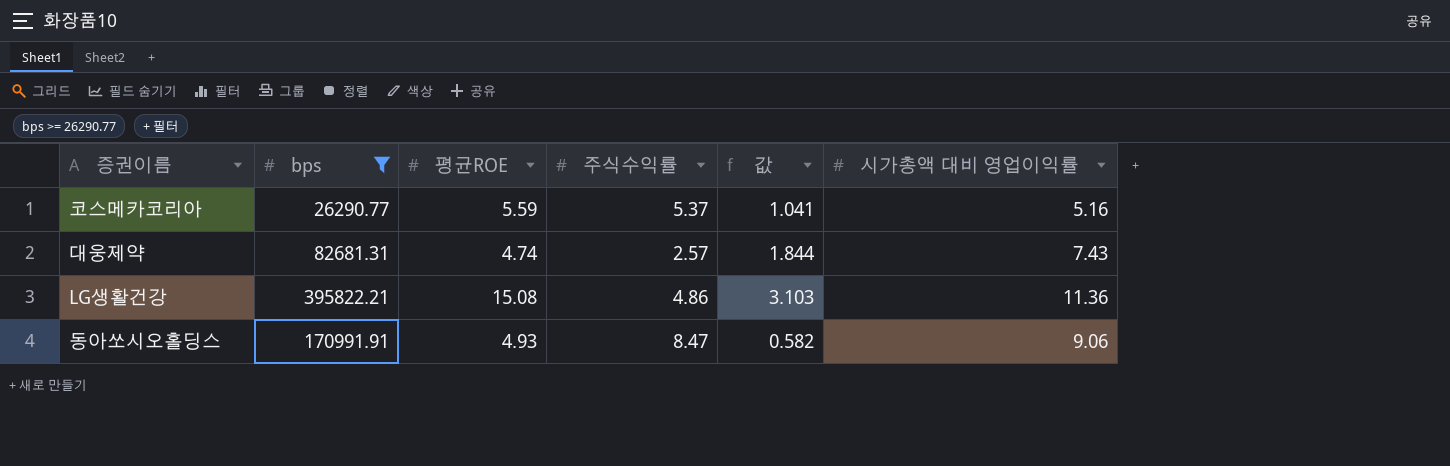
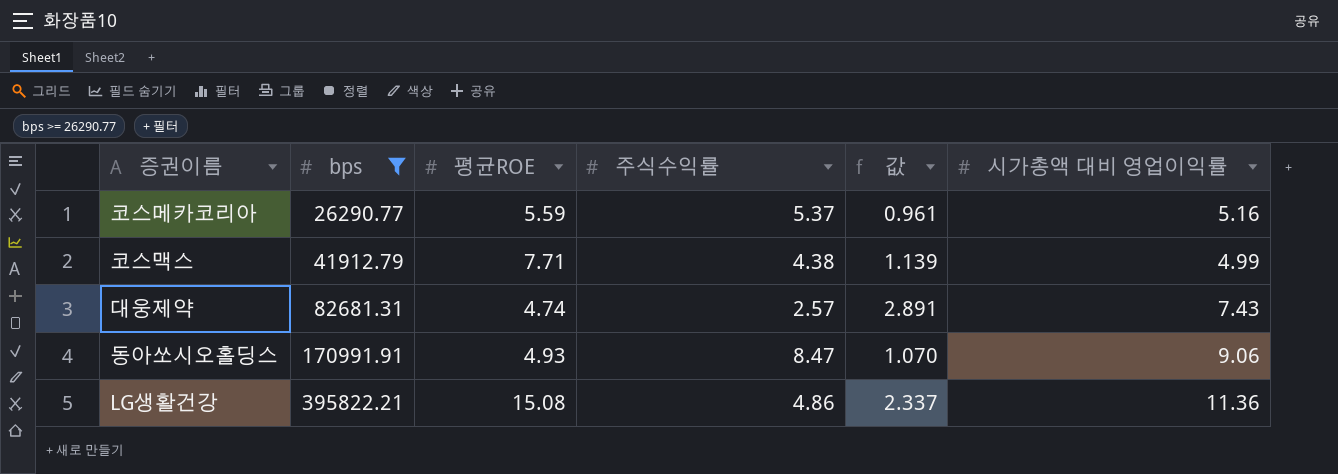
row order: none -> bps ascending
column 값 | formula: [평균ROE] / [주식수익률] -> [시가총액 대비 영업이익률] / [주식수익률]
row 코스맥스: none -> 41912.79 | 7.71 | 4.38 | 1.139 | 4.99

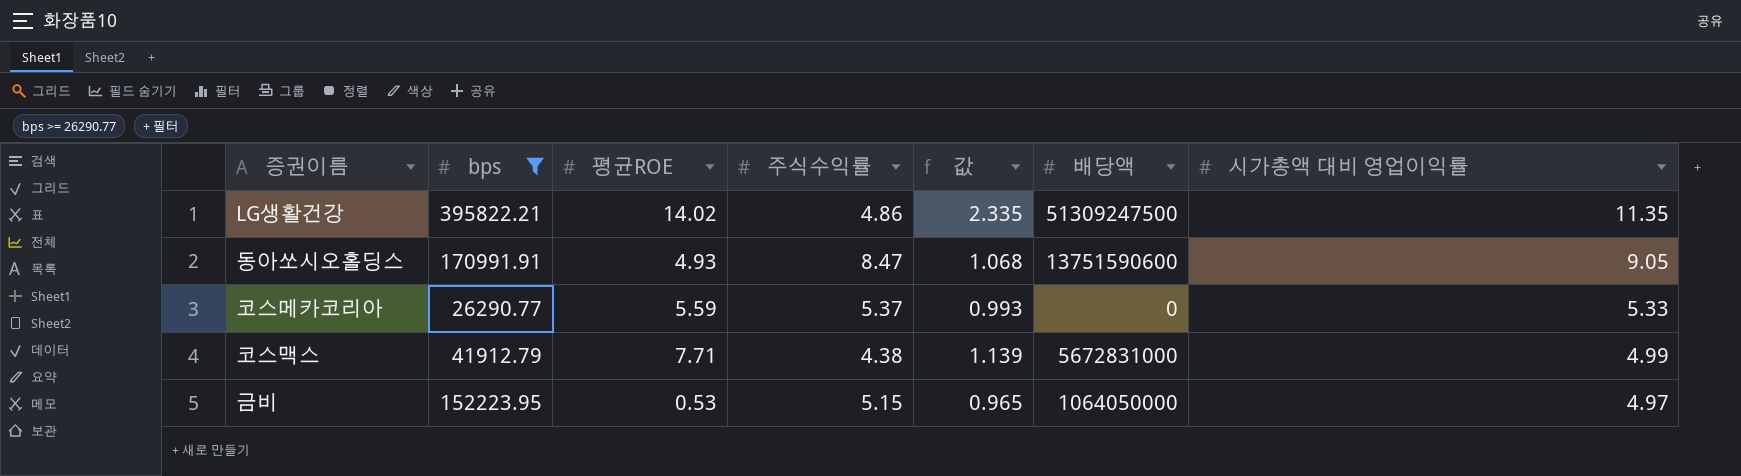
row order: bps ascending -> 시가총액 대비 영업이익률 descending
column 배당액 | position: none -> 6
row 대웅제약: 82681.31 | 4.74 | 2.57 | 2.891 | 7.43 -> none
LG생활건강 | 평균ROE: 15.08 -> 14.02
LG생활건강 | 값: 2.337 -> 2.335
LG생활건강 | 시가총액 대비 영업이익률: 11.36 -> 11.35
동아쏘시오홀딩스 | 값: 1.070 -> 1.068
동아쏘시오홀딩스 | 시가총액 대비 영업이익률: 9.06 -> 9.05
코스메카코리아 | 값: 0.961 -> 0.993
코스메카코리아 | 시가총액 대비 영업이익률: 5.16 -> 5.33
row 금비: none -> 152223.95 | 0.53 | 5.15 | 0.965 | 1064050000 | 4.97

